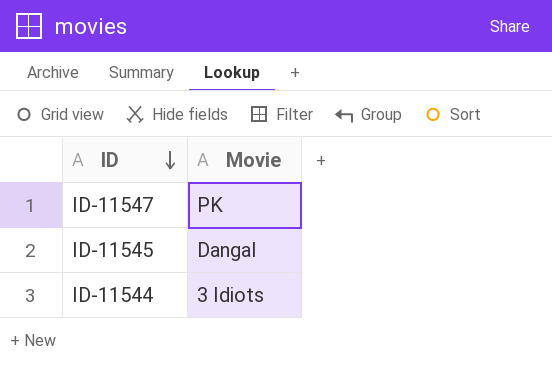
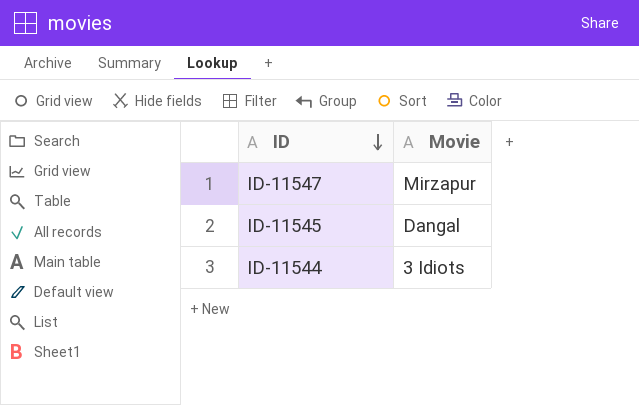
ID-11547 | Movie: PK -> Mirzapur

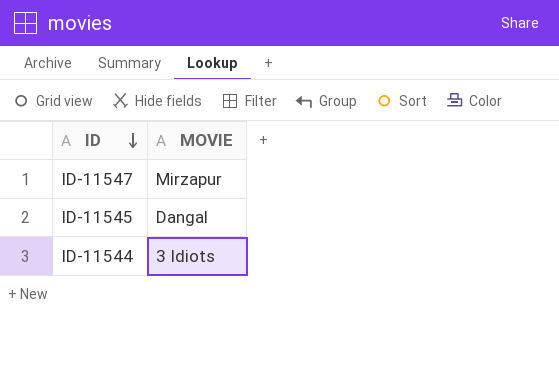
column name: Movie -> MOVIE

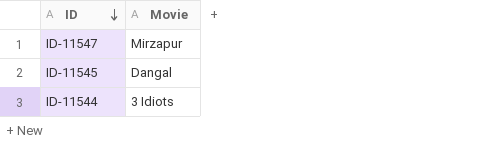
column name: MOVIE -> Movie

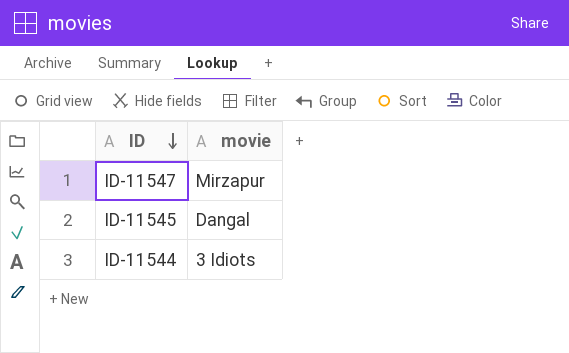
column name: Movie -> movie

